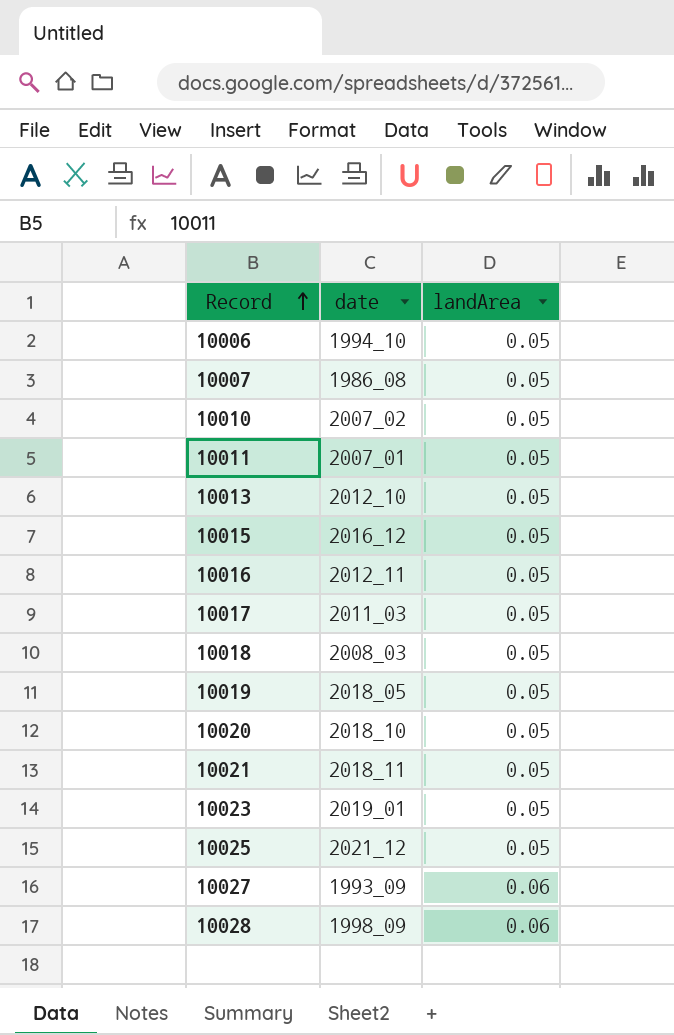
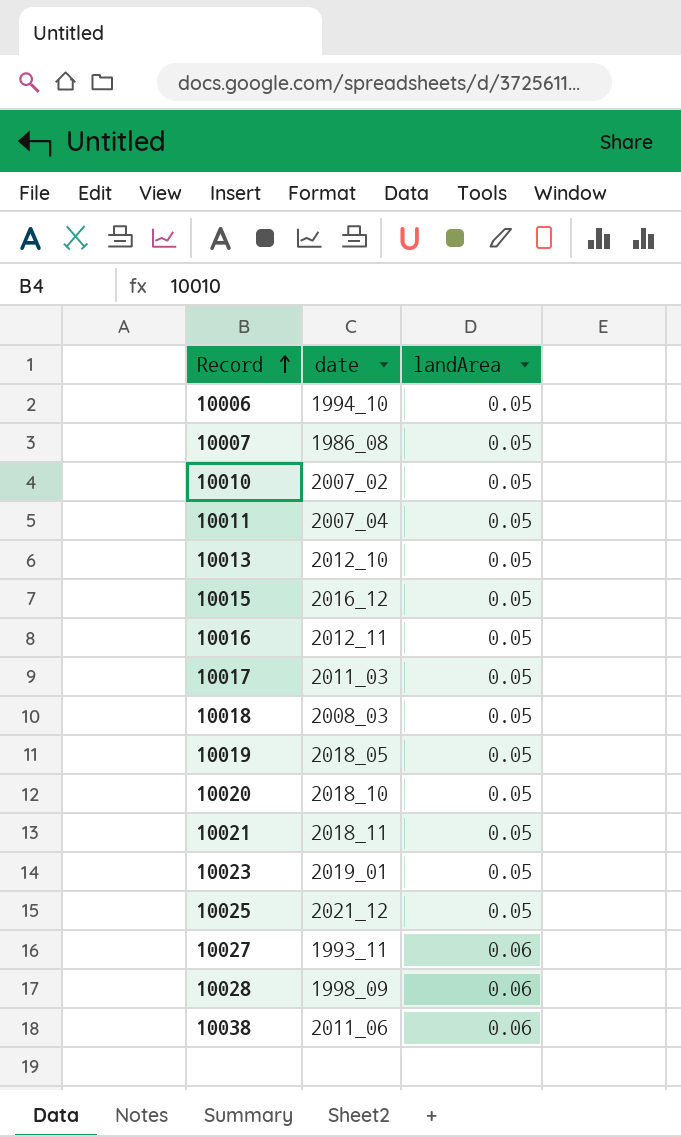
10011 | date: 2007_01 -> 2007_04
10027 | date: 1993_09 -> 1993_11
row 10038: none -> 2011_06 | 0.06

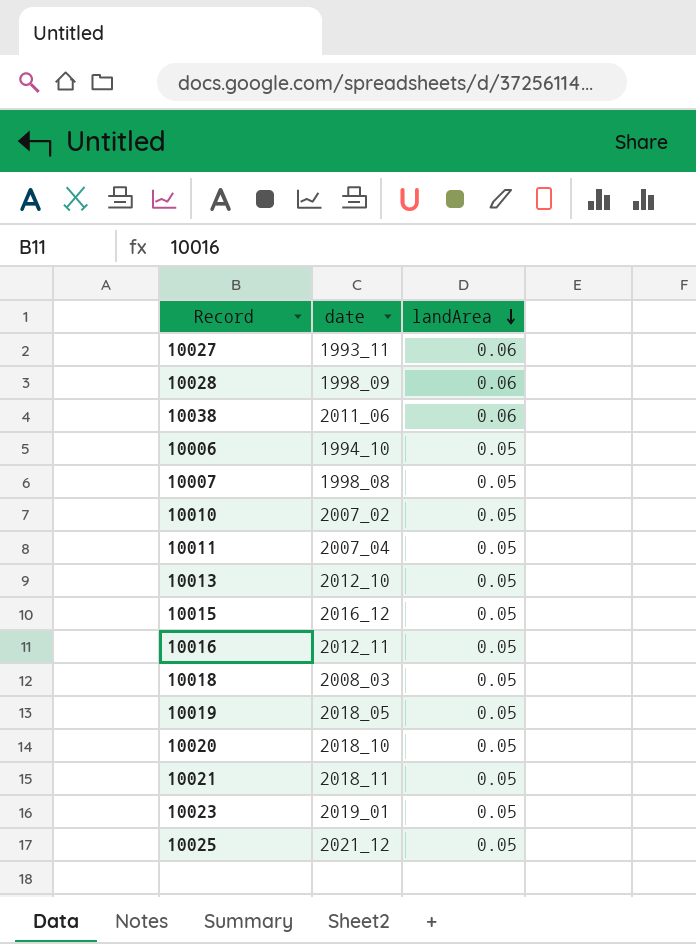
row order: Record ascending -> landArea descending
row 10017: 2011_03 | 0.05 -> none
10007 | date: 1986_08 -> 1998_08

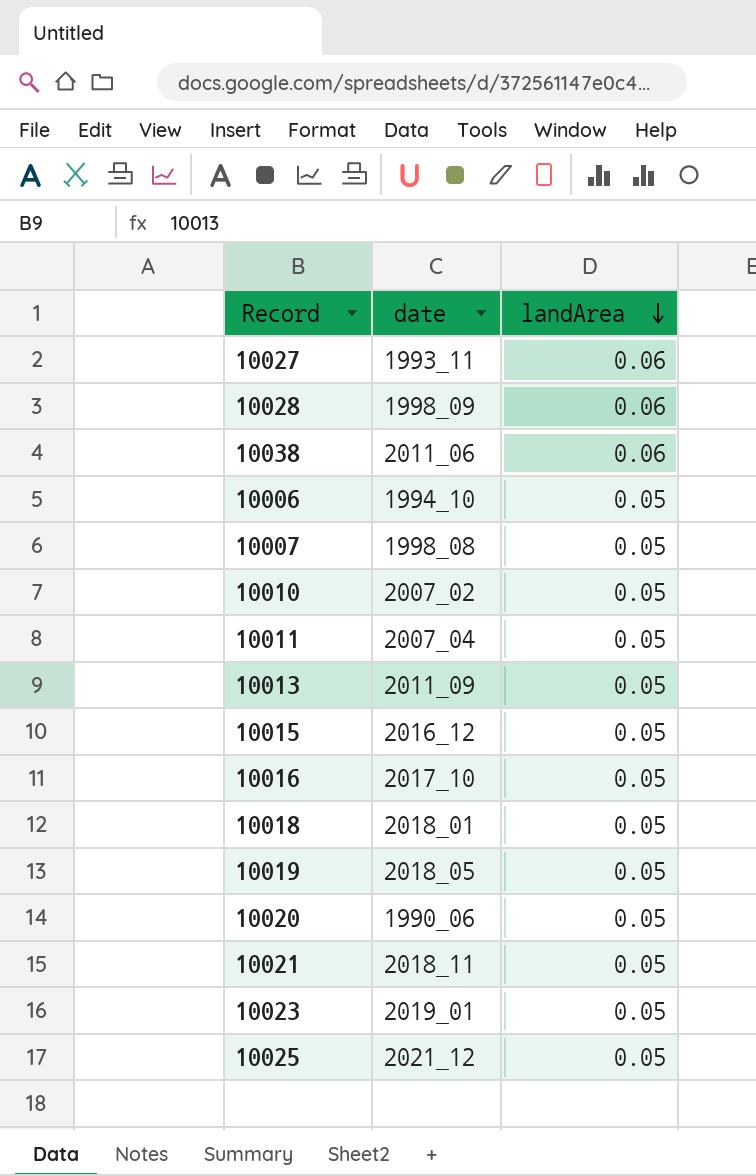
10013 | date: 2012_10 -> 2011_09
10016 | date: 2012_11 -> 2017_10
10018 | date: 2008_03 -> 2018_01
10020 | date: 2018_10 -> 1990_06

